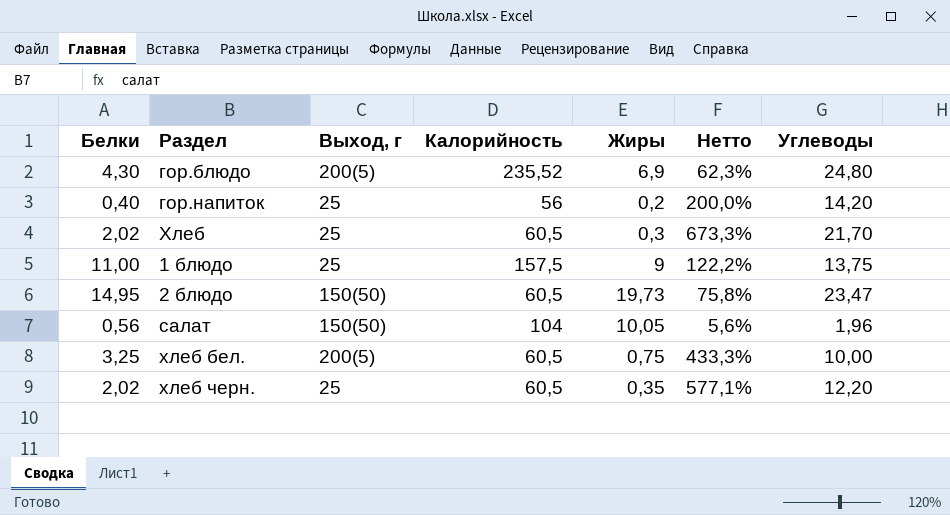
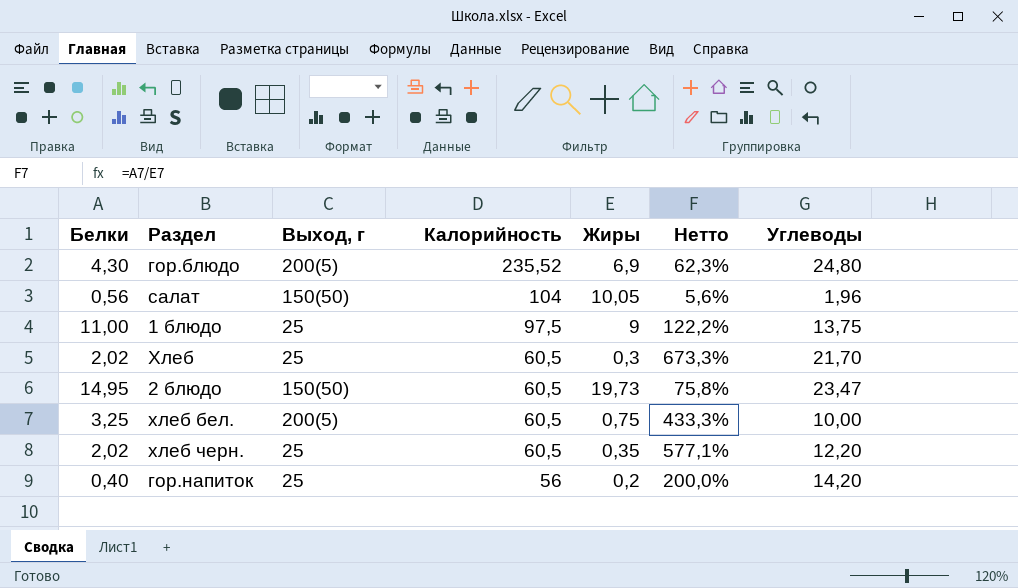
row order: none -> Калорийность descending
1 блюдо | Калорийность: 157,5 -> 97,5

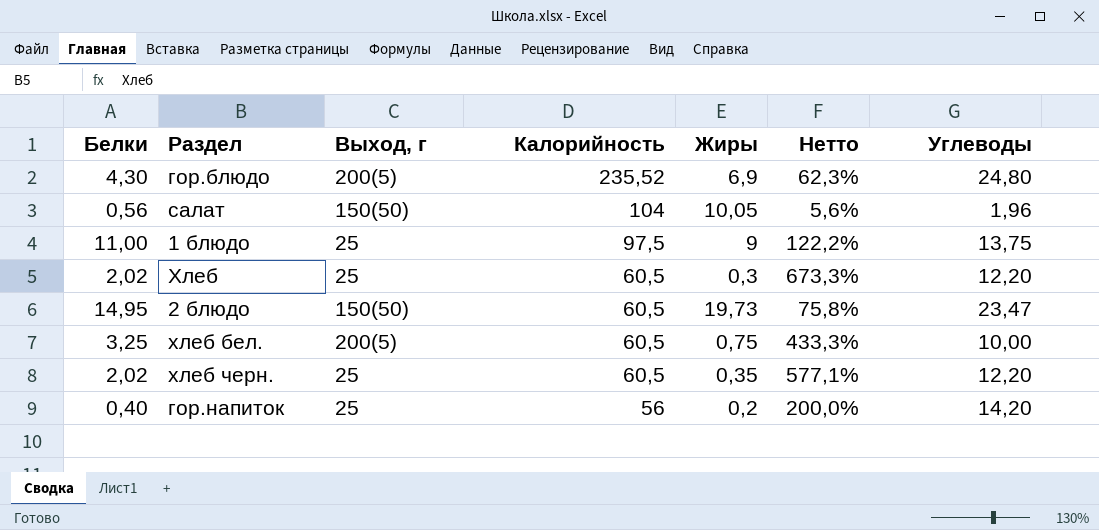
Хлеб | Углеводы: 21,70 -> 12,20

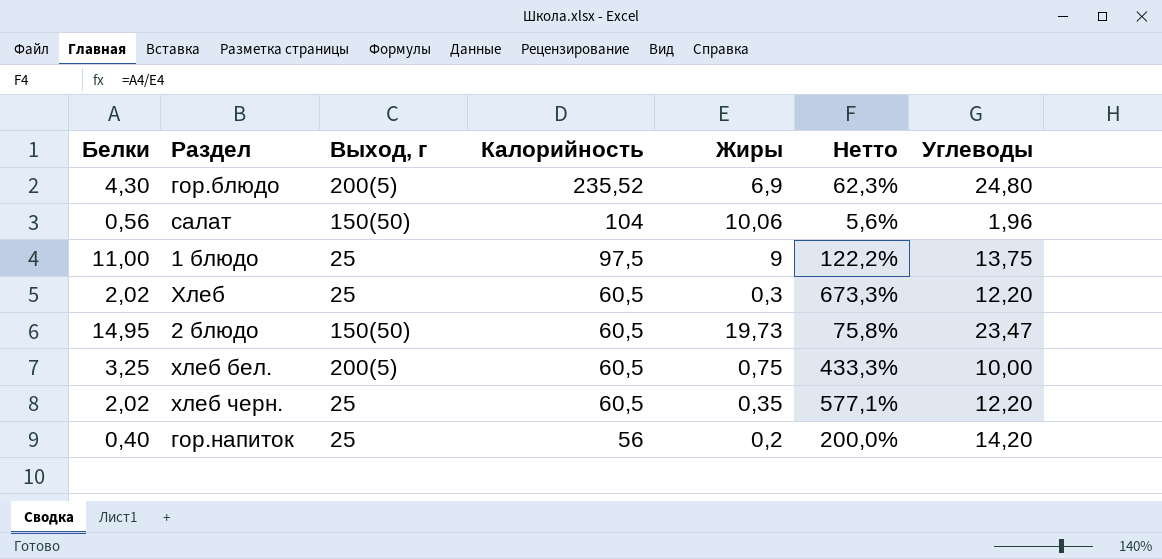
салат | Жиры: 10,05 -> 10,06

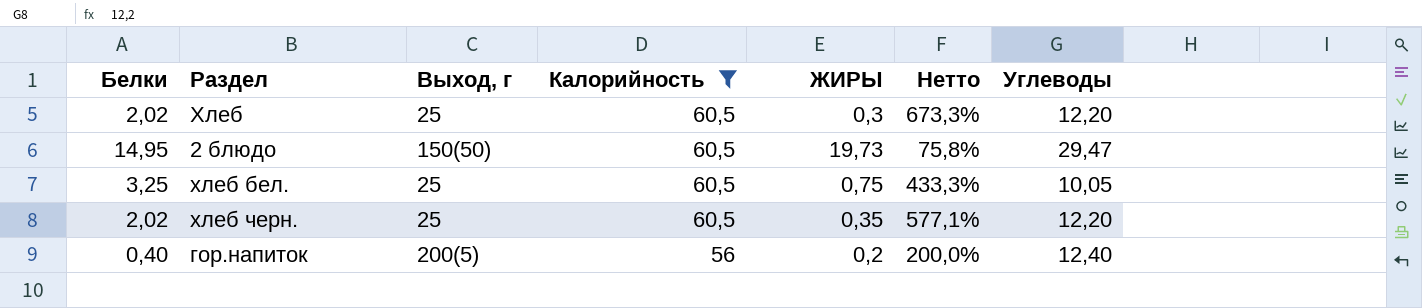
filter: none -> Калорийность <= 60,5
column name: Жиры -> ЖИРЫ
2 блюдо | Углеводы: 23,47 -> 29,47
хлеб бел. | Выход, г: 200(5) -> 25
хлеб бел. | Углеводы: 10,00 -> 10,05
гор.напиток | Выход, г: 25 -> 200(5)
гор.напиток | Углеводы: 14,20 -> 12,40

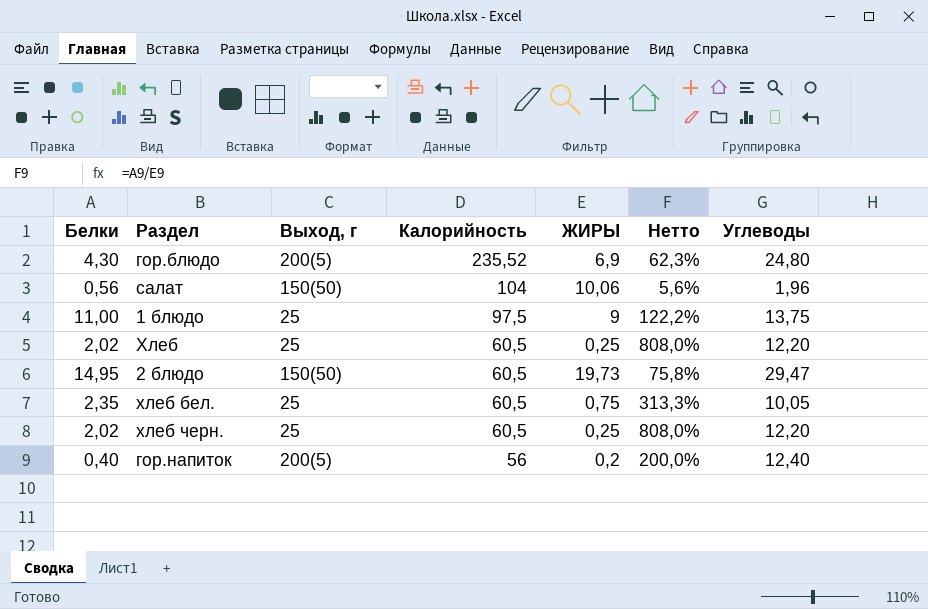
filter: Калорийность <= 60,5 -> none
Хлеб | ЖИРЫ: 0,3 -> 0,25
Хлеб | Нетто: 673,3% -> 808,0%
хлеб бел. | Белки: 3,25 -> 2,35
хлеб бел. | Нетто: 433,3% -> 313,3%
хлеб черн. | ЖИРЫ: 0,35 -> 0,25
хлеб черн. | Нетто: 577,1% -> 808,0%

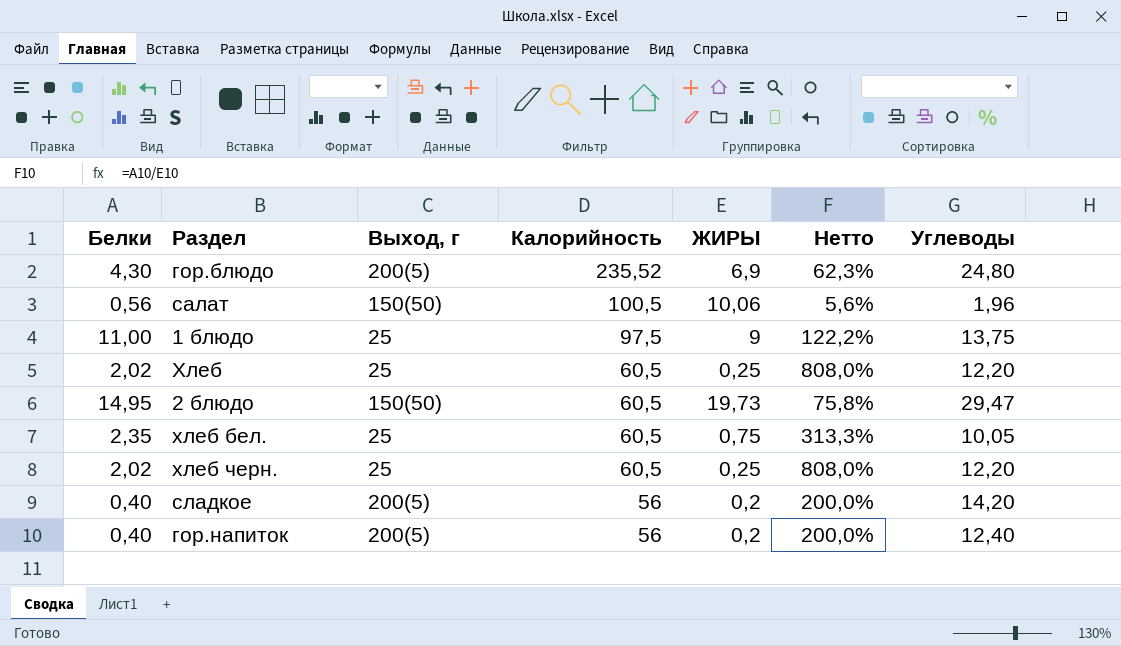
салат | Калорийность: 104 -> 100,5
row сладкое: none -> 0,40 | 200(5) | 56 | 0,2 | 200,0% | 14,20

